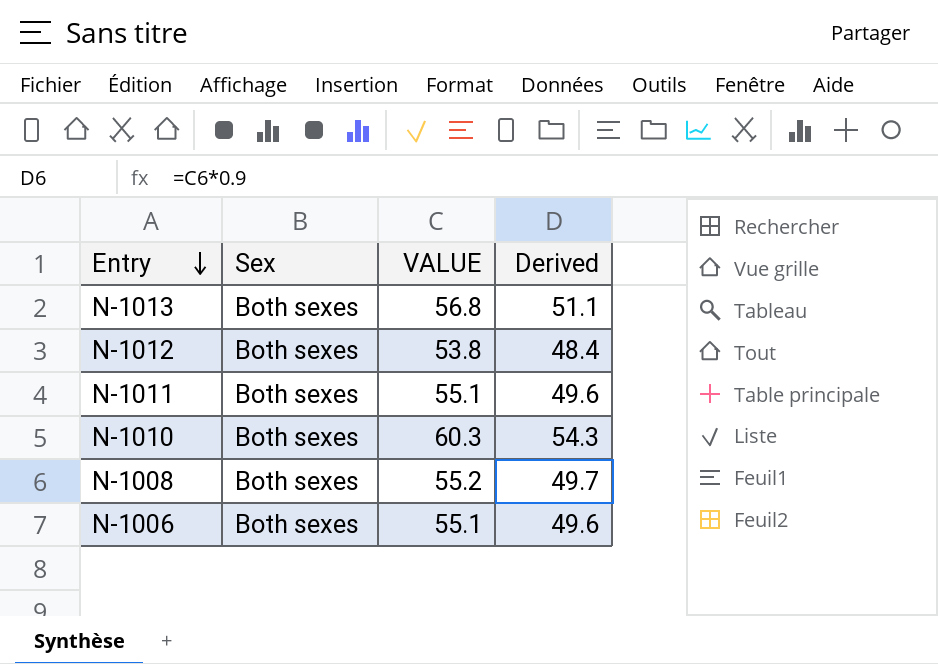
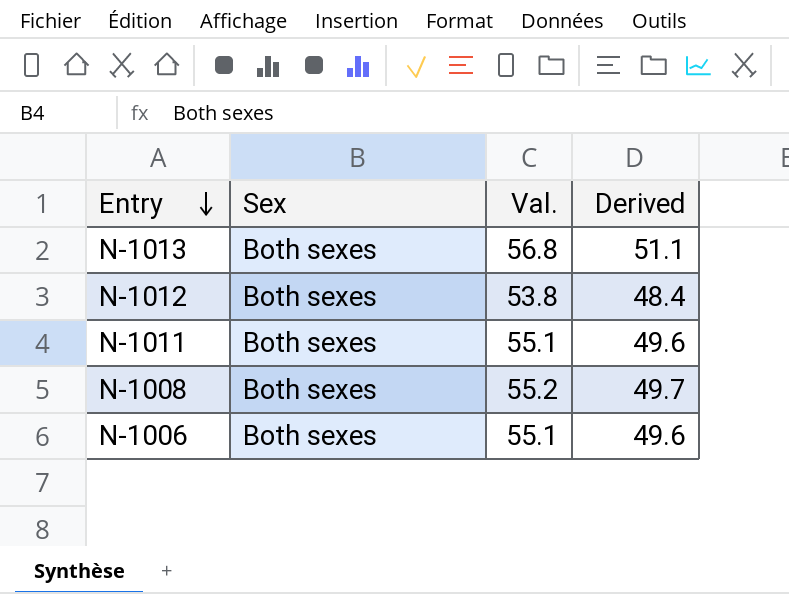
column name: VALUE -> Val.
row N-1010: Both sexes | 60.3 | 54.3 -> none

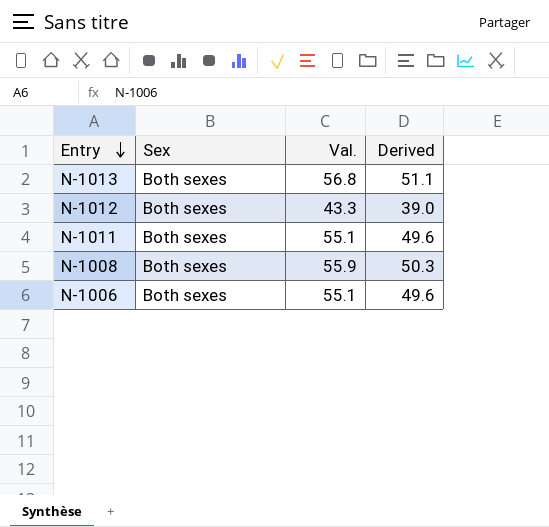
N-1012 | Val.: 53.8 -> 43.3
N-1012 | Derived: 48.4 -> 39.0
N-1008 | Val.: 55.2 -> 55.9
N-1008 | Derived: 49.7 -> 50.3

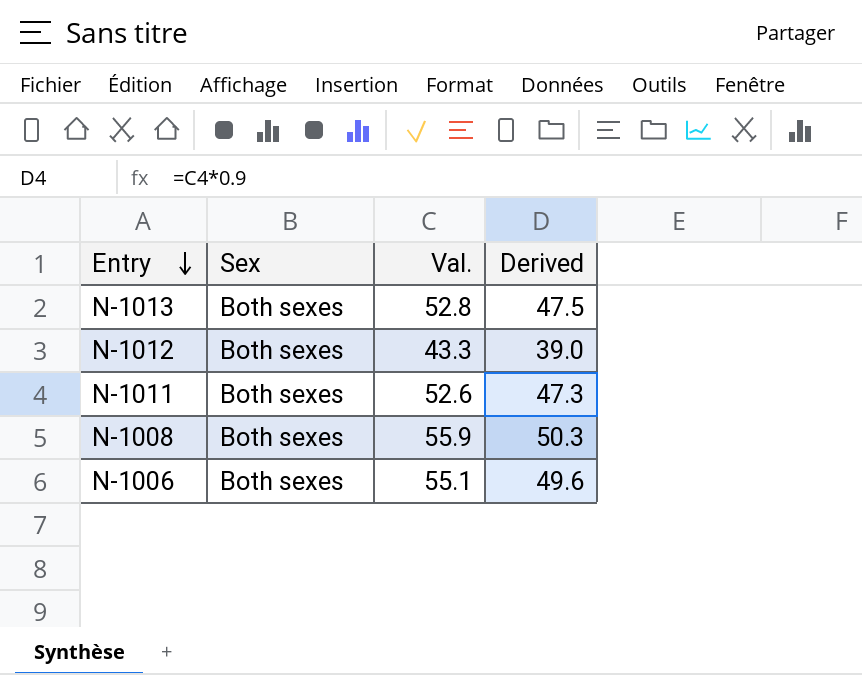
N-1013 | Val.: 56.8 -> 52.8
N-1013 | Derived: 51.1 -> 47.5
N-1011 | Val.: 55.1 -> 52.6
N-1011 | Derived: 49.6 -> 47.3

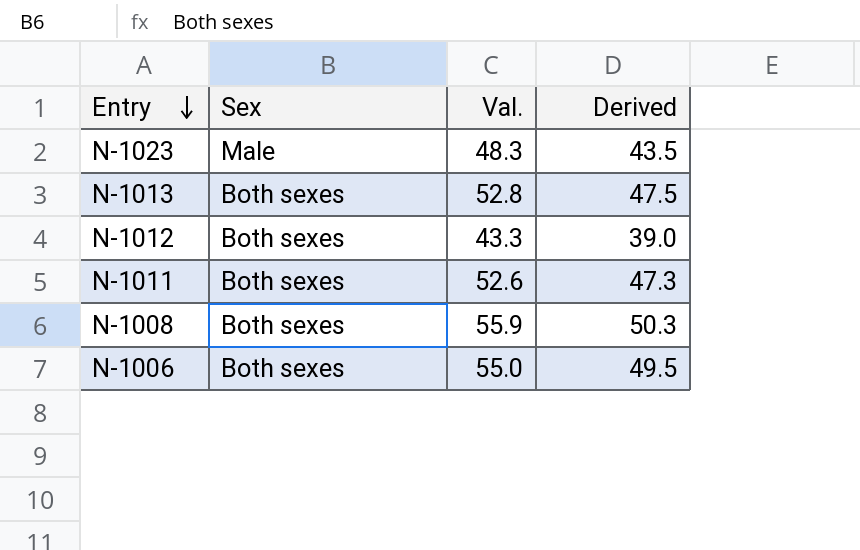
row N-1023: none -> Male | 48.3 | 43.5
N-1006 | Val.: 55.1 -> 55.0
N-1006 | Derived: 49.6 -> 49.5

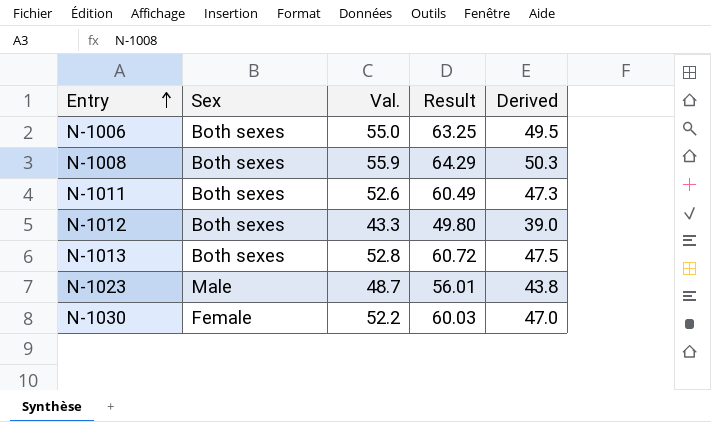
row order: Entry descending -> Entry ascending
column Result | formula: none -> [Val.] * 1.15
N-1023 | Val.: 48.3 -> 48.7
N-1023 | Derived: 43.5 -> 43.8
row N-1030: none -> Female | 52.2 | 60.03 | 47.0

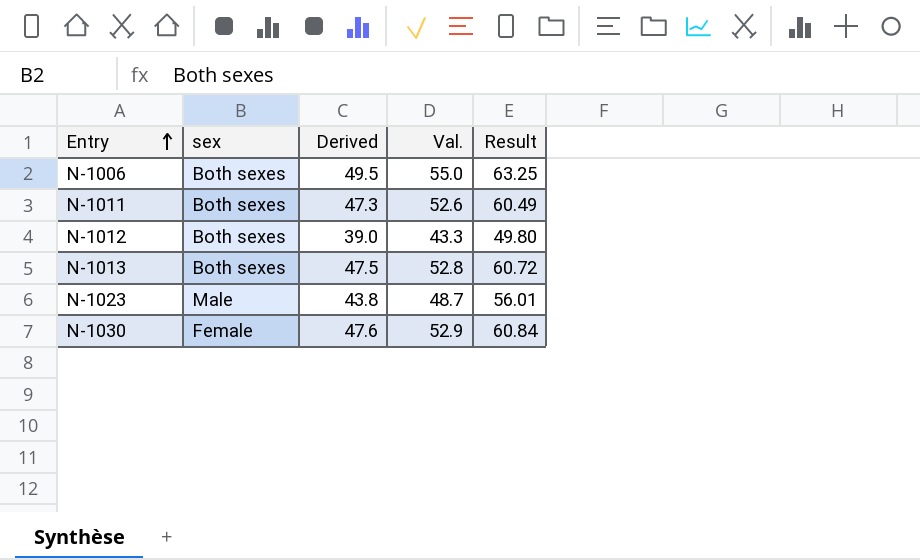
column name: Sex -> sex
column Derived | position: 5 -> 3
row N-1008: Both sexes | 55.9 | 64.29 | 50.3 -> none
N-1030 | Derived: 47.0 -> 47.6
N-1030 | Val.: 52.2 -> 52.9
N-1030 | Result: 60.03 -> 60.84

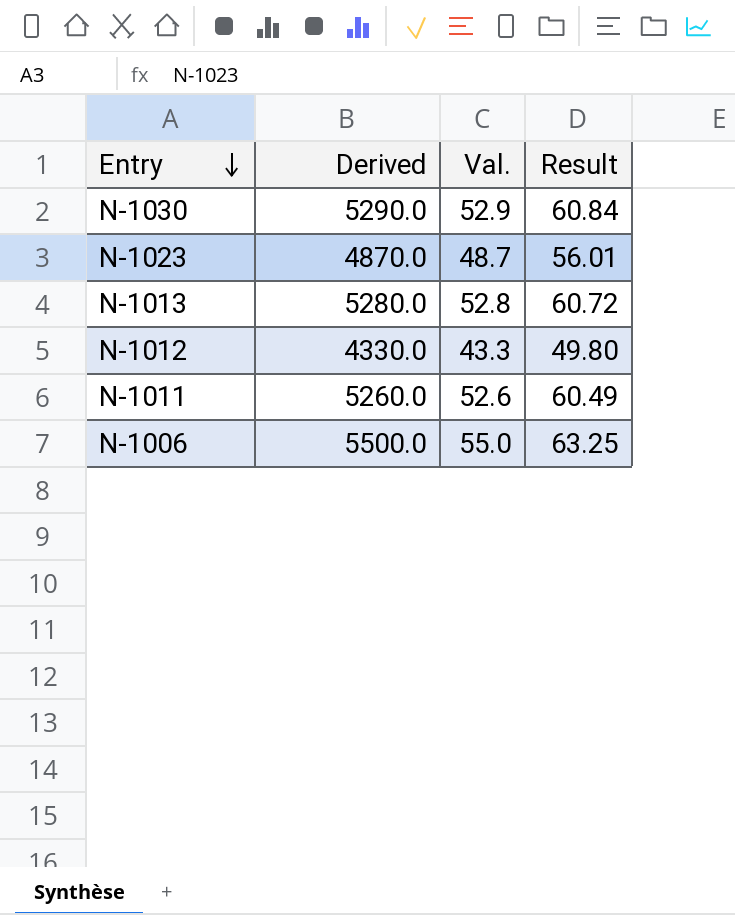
row order: Entry ascending -> Entry descending
column sex | position: 2 -> none
column Derived | formula: [Val.] * 0.9 -> [Val.] * 100

